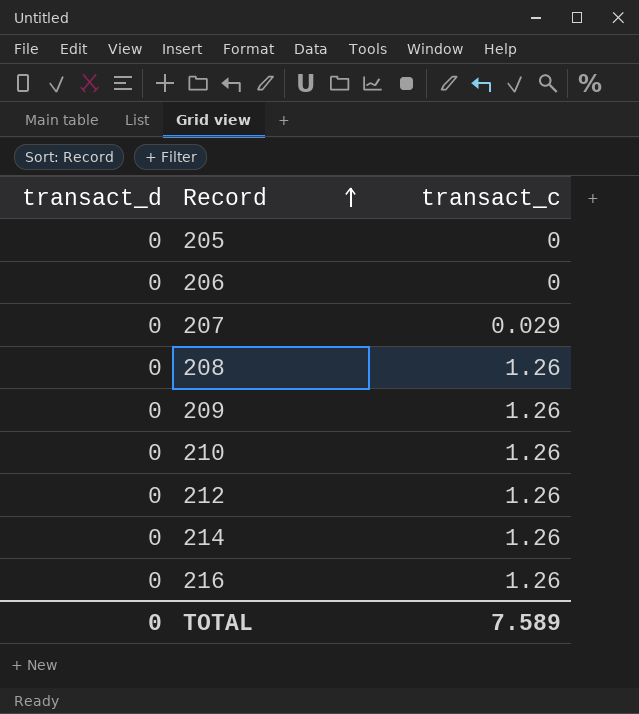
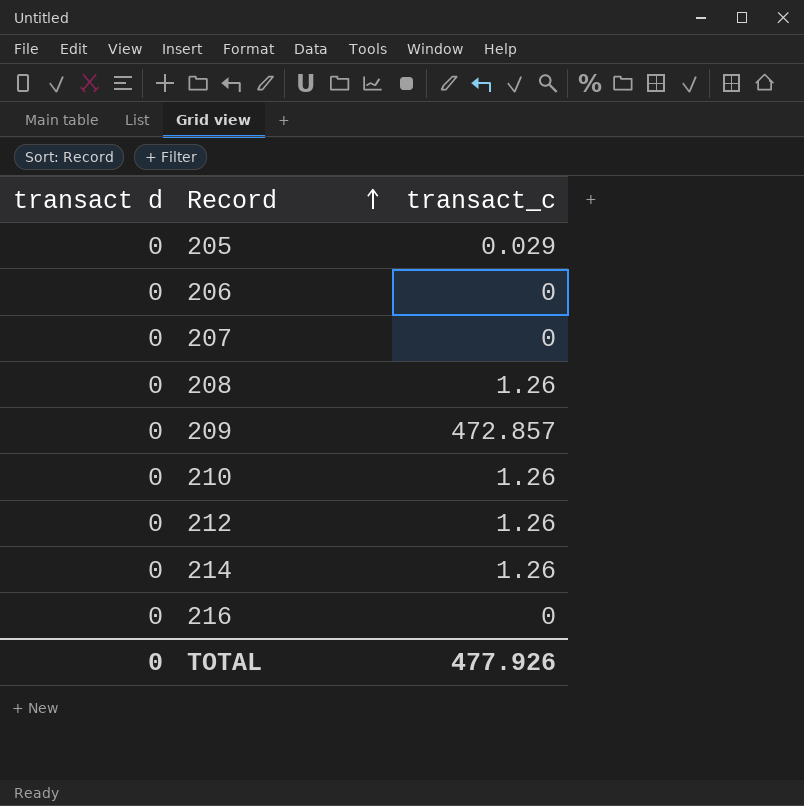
column name: transact_d -> transact d
205 | transact_c: 0 -> 0.029
207 | transact_c: 0.029 -> 0
209 | transact_c: 1.26 -> 472.857
216 | transact_c: 1.26 -> 0
TOTAL | transact_c: 7.589 -> 477.926

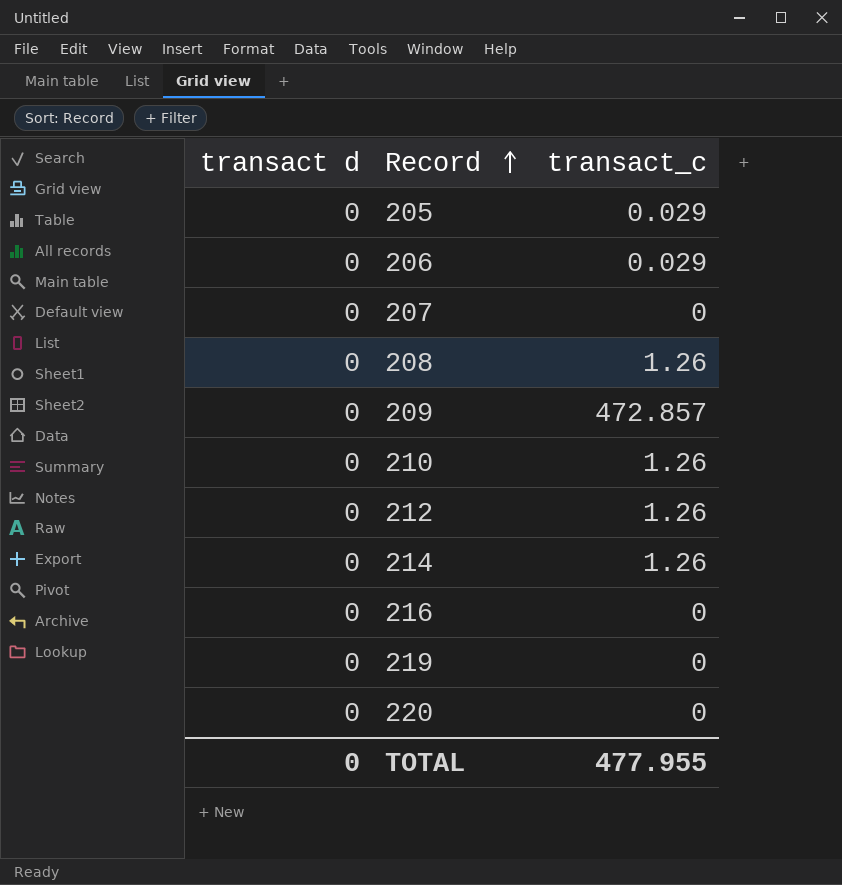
206 | transact_c: 0 -> 0.029
row 219: none -> 0 | 0
row 220: none -> 0 | 0
TOTAL | transact_c: 477.926 -> 477.955

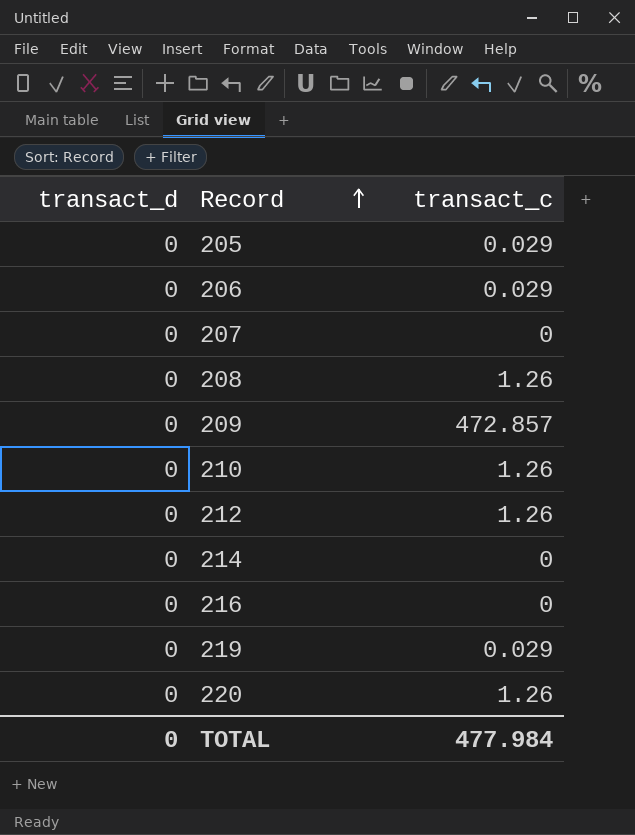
column name: transact d -> transact_d
214 | transact_c: 1.26 -> 0
219 | transact_c: 0 -> 0.029
220 | transact_c: 0 -> 1.26
TOTAL | transact_c: 477.955 -> 477.984

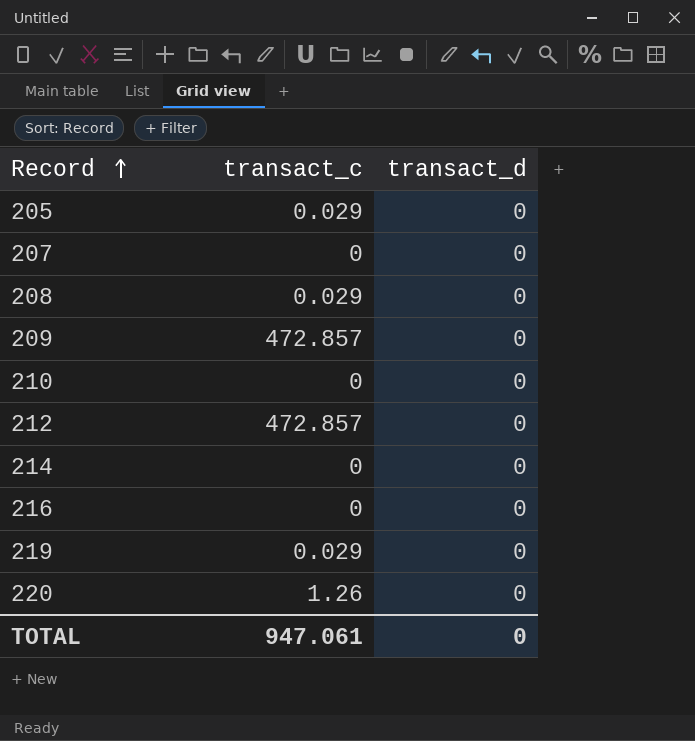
column transact_d | position: 1 -> 3
row 206: 0 | 0.029 -> none
208 | transact_c: 1.26 -> 0.029
210 | transact_c: 1.26 -> 0
212 | transact_c: 1.26 -> 472.857
TOTAL | transact_c: 477.984 -> 947.061

